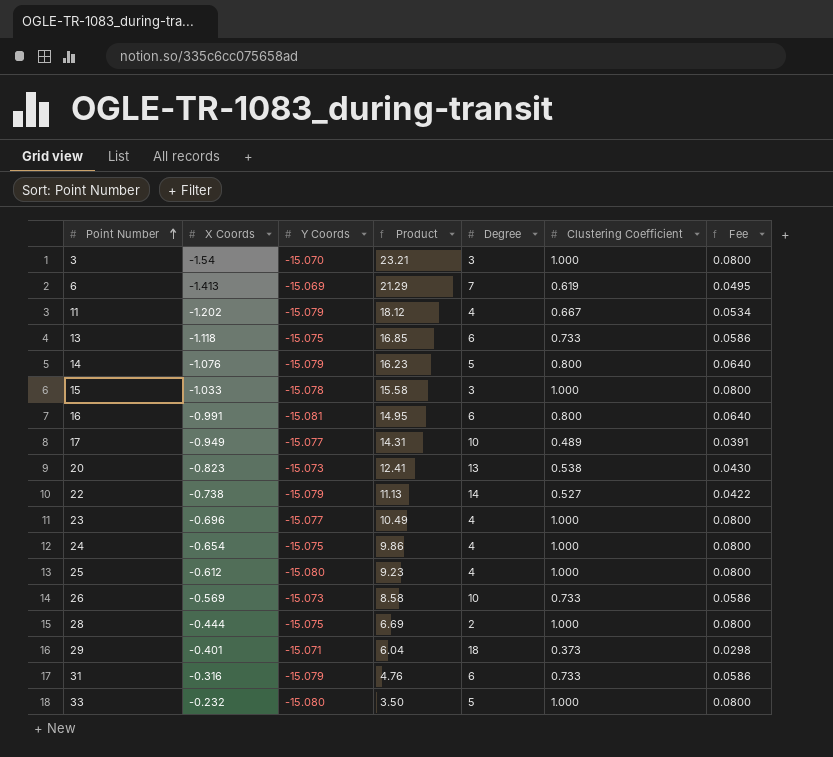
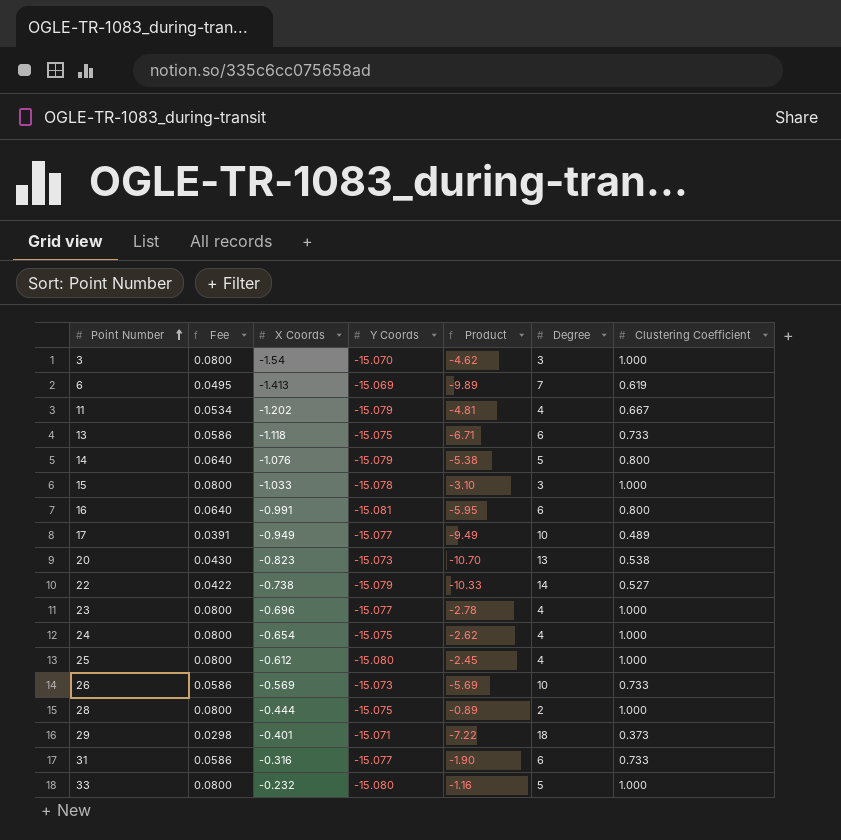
column Fee | position: 7 -> 2
column Product | formula: [X Coords] * [Y Coords] -> [X Coords] * [Degree]
31 | Y Coords: -15.079 -> -15.077

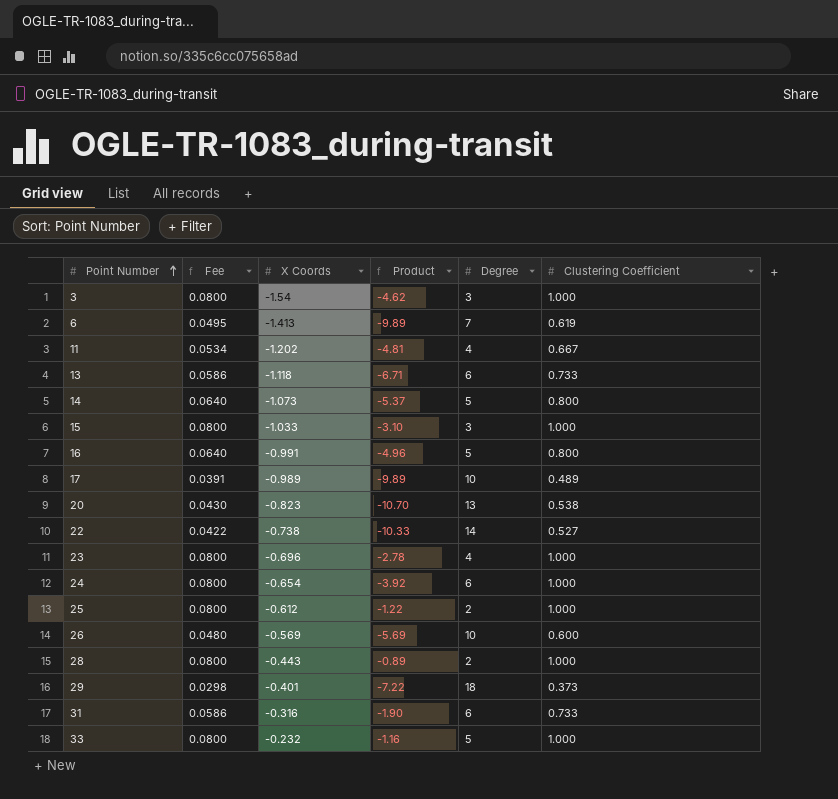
column Y Coords | position: 4 -> none
14 | X Coords: -1.076 -> -1.073
14 | Product: -5.38 -> -5.37
16 | Product: -5.95 -> -4.96
16 | Degree: 6 -> 5
17 | X Coords: -0.949 -> -0.989
17 | Product: -9.49 -> -9.89
24 | Product: -2.62 -> -3.92
24 | Degree: 4 -> 6
25 | Product: -2.45 -> -1.22
25 | Degree: 4 -> 2
26 | Fee: 0.0586 -> 0.0480
26 | Clustering Coefficient: 0.733 -> 0.600
28 | X Coords: -0.444 -> -0.443

